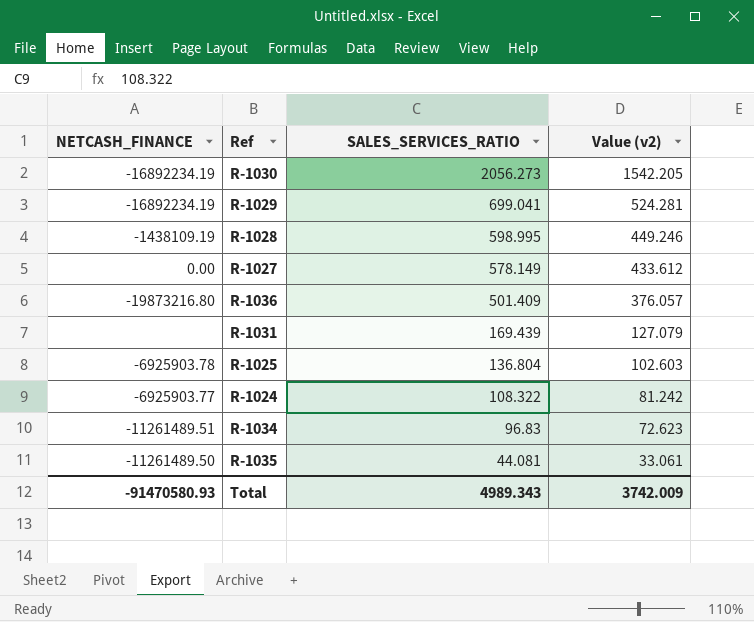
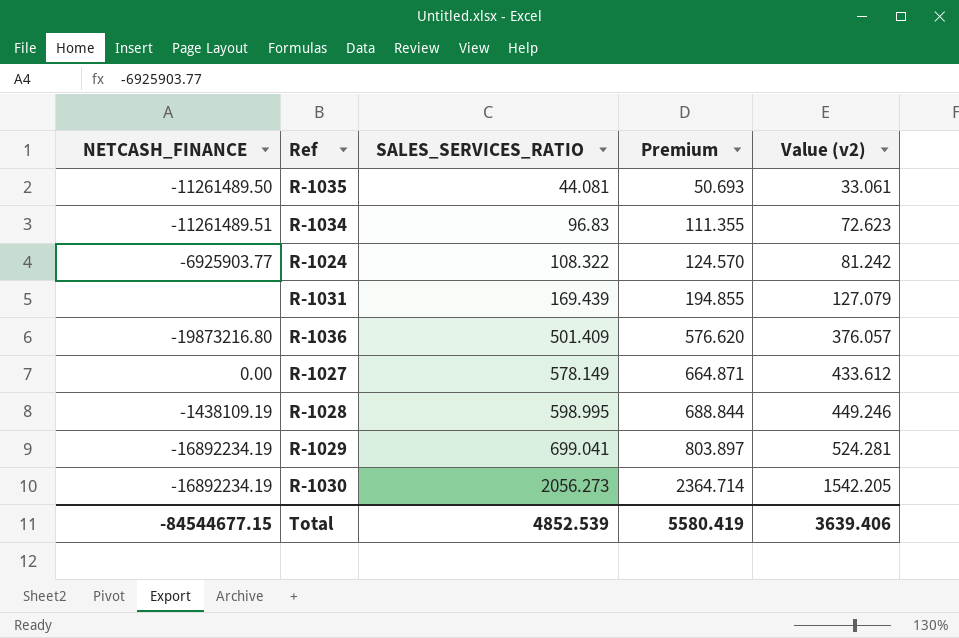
row order: SALES_SERVICES_RATIO descending -> SALES_SERVICES_RATIO ascending
column Premium | formula: none -> [SALES_SERVICES_RATIO] * 1.15
row R-1025: -6925903.78 | 136.804 | 102.603 -> none
Total | NETCASH_FINANCE: -91470580.93 -> -84544677.15
Total | SALES_SERVICES_RATIO: 4989.343 -> 4852.539
Total | Value (v2): 3742.009 -> 3639.406

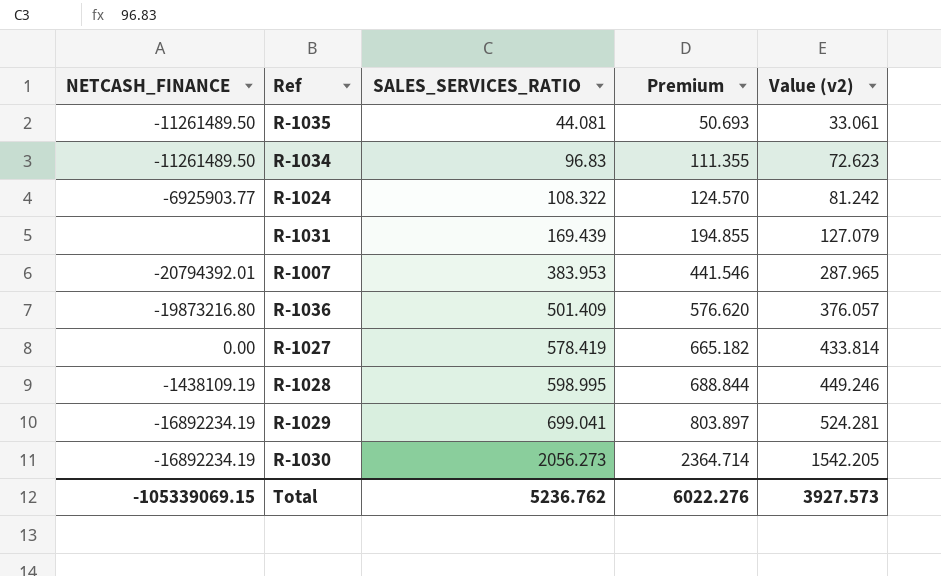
R-1034 | NETCASH_FINANCE: -11261489.51 -> -11261489.50
row R-1007: none -> -20794392.01 | 383.953 | 441.546 | 287.965
R-1027 | SALES_SERVICES_RATIO: 578.149 -> 578.419
R-1027 | Premium: 664.871 -> 665.182
R-1027 | Value (v2): 433.612 -> 433.814
Total | NETCASH_FINANCE: -84544677.15 -> -105339069.15
Total | SALES_SERVICES_RATIO: 4852.539 -> 5236.762
Total | Premium: 5580.419 -> 6022.276
Total | Value (v2): 3639.406 -> 3927.573

